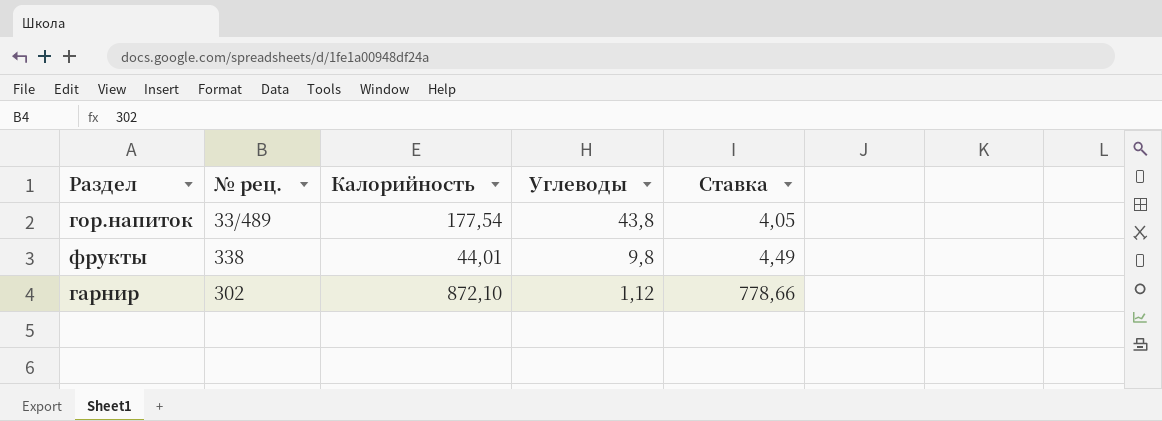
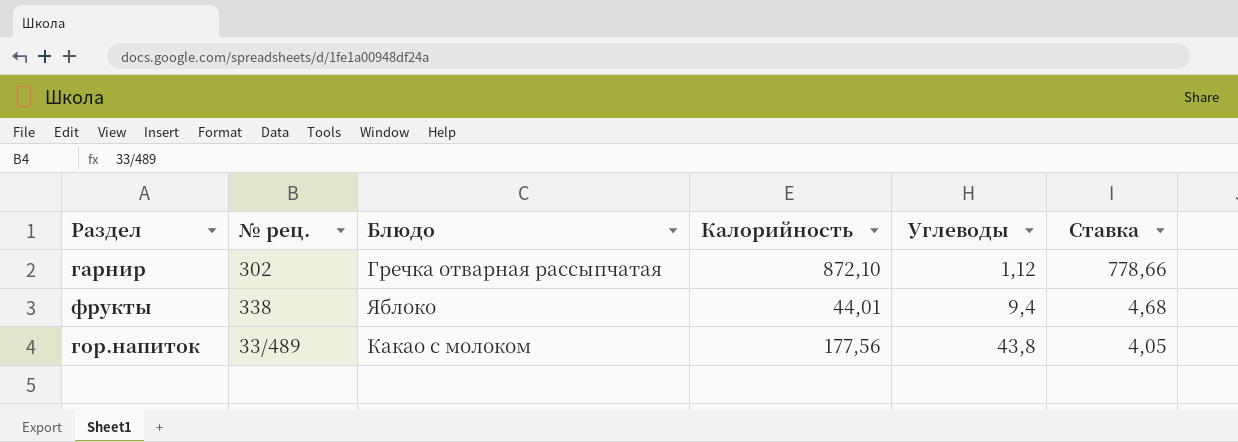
row order: Углеводы descending -> Углеводы ascending
column Блюдо | position: none -> 3
фрукты | Углеводы: 9,8 -> 9,4
фрукты | Ставка: 4,49 -> 4,68
гор.напиток | Калорийность: 177,54 -> 177,56

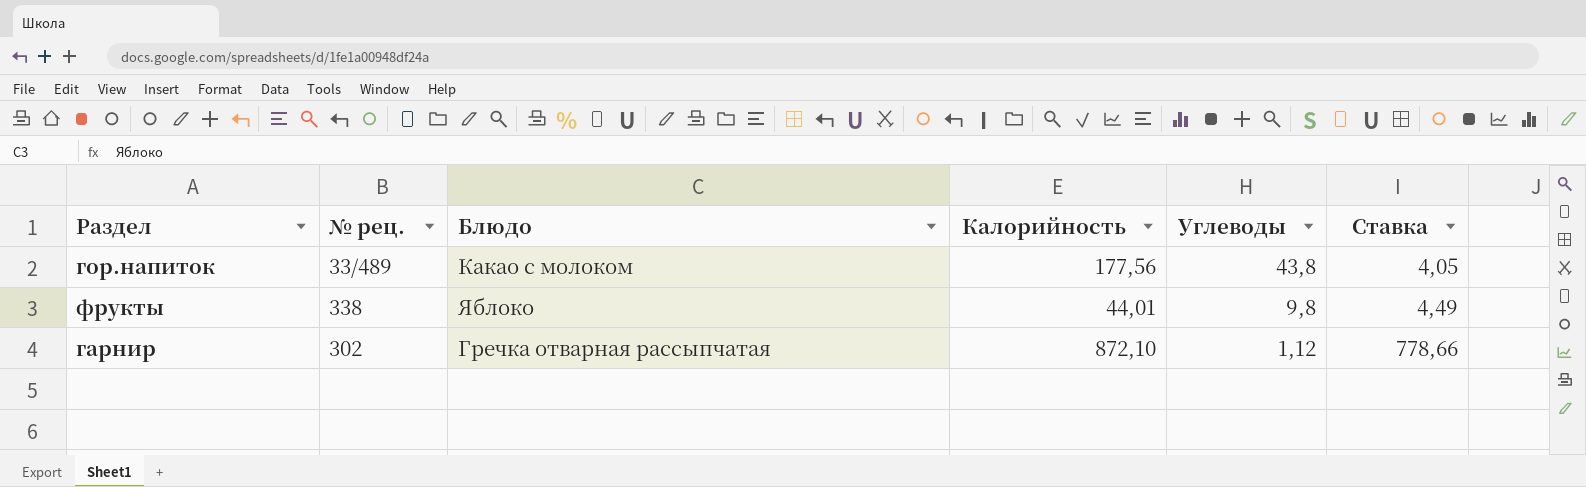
row order: Углеводы ascending -> Углеводы descending
фрукты | Углеводы: 9,4 -> 9,8
фрукты | Ставка: 4,68 -> 4,49

